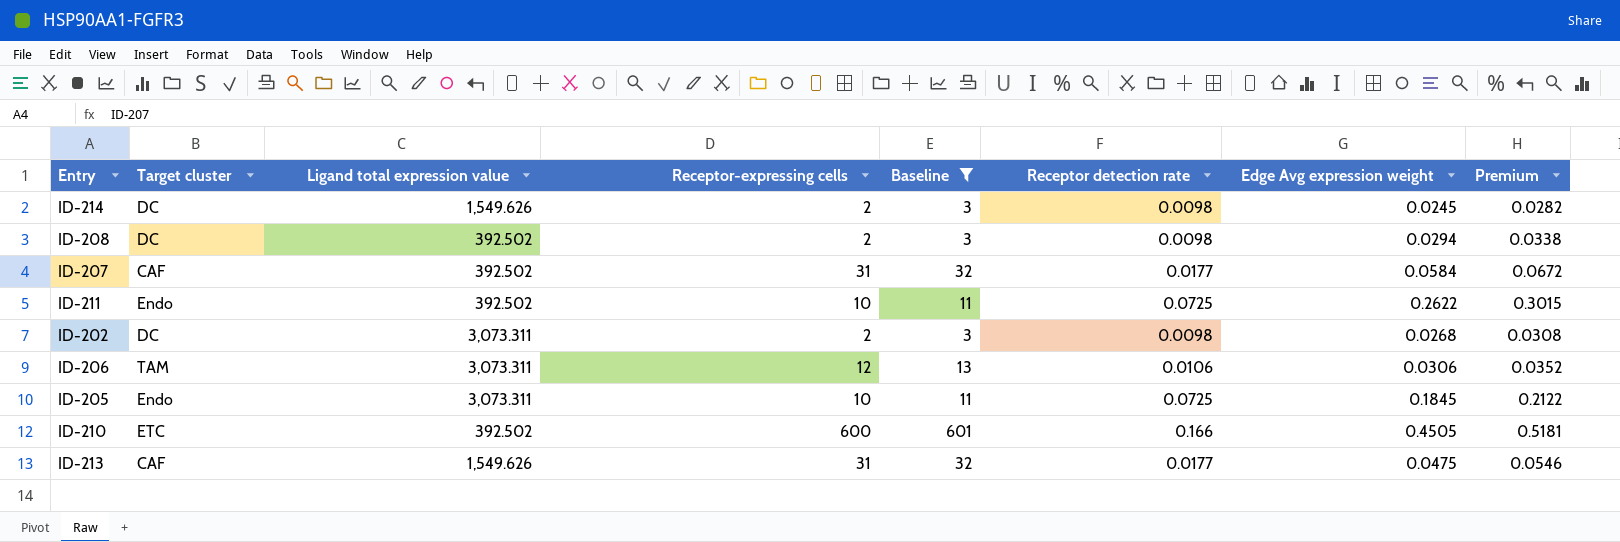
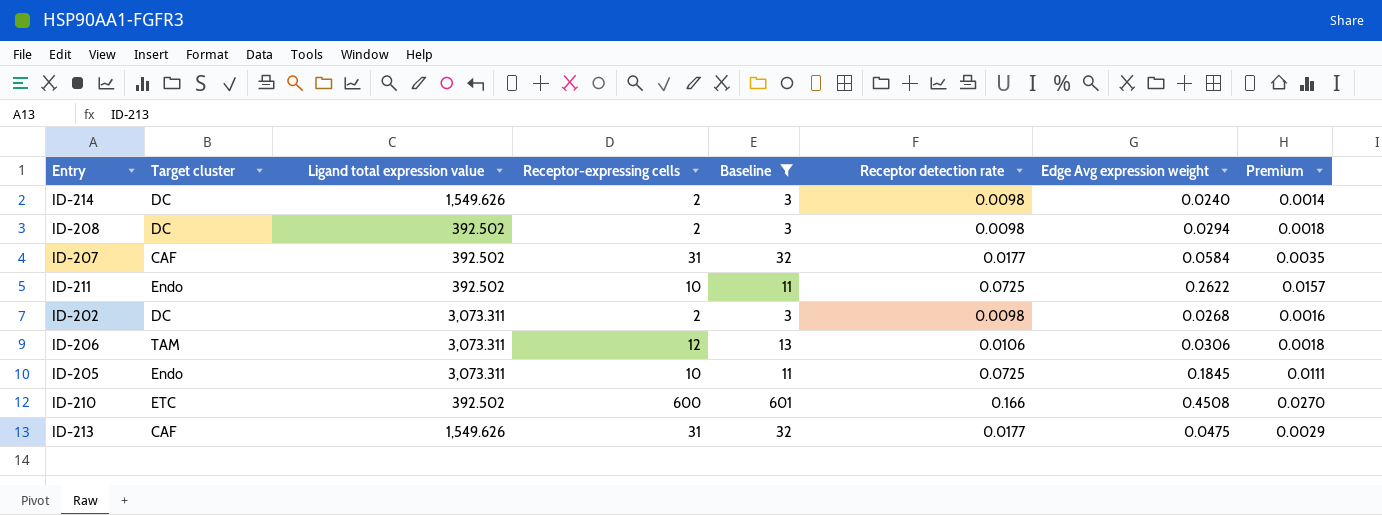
column Premium | formula: [Edge Avg expression weight] * 1.15 -> [Edge Avg expression weight] * 0.06
ID-214 | Edge Avg expression weight: 0.0245 -> 0.0240
ID-210 | Edge Avg expression weight: 0.4505 -> 0.4508

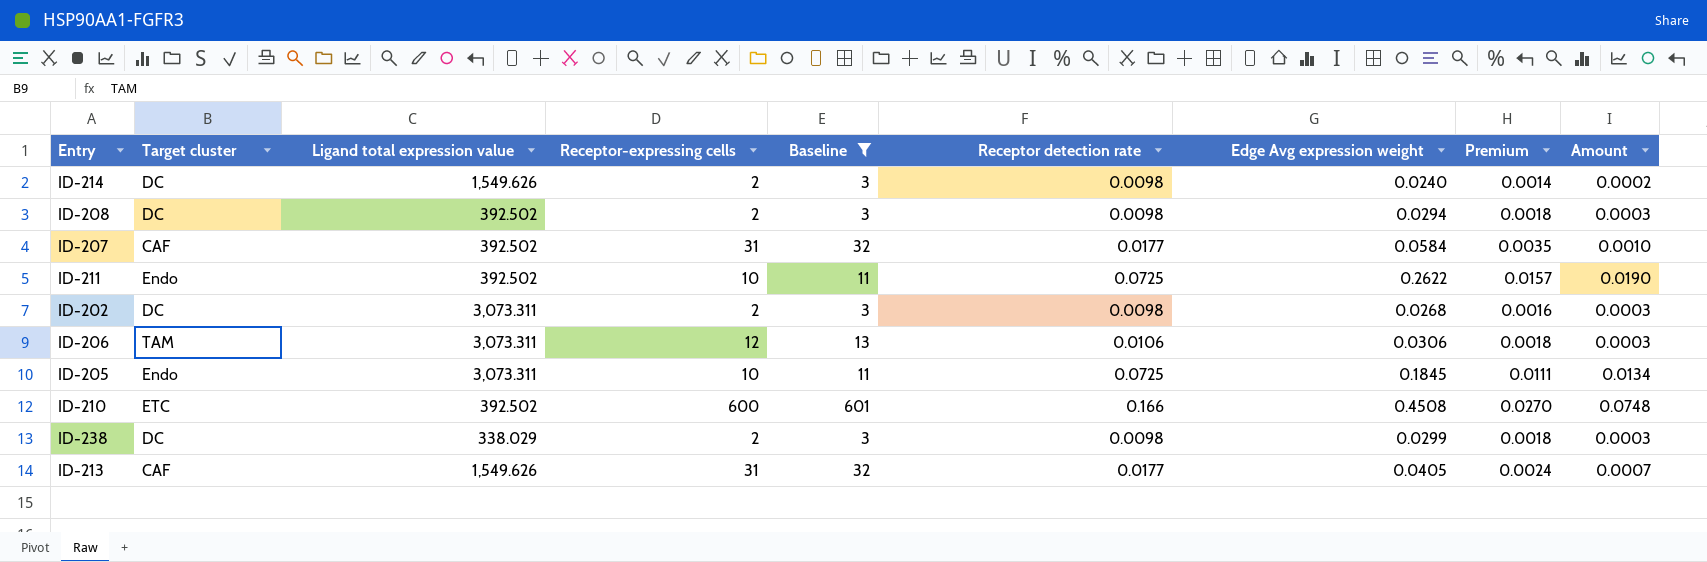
column Amount | formula: none -> [Receptor detection rate] * [Edge Avg expression weight]
row ID-238: none -> DC | 338.029 | 2 | 3 | 0.0098 | 0.0299 | 0.0018 | 0.0003
ID-213 | Edge Avg expression weight: 0.0475 -> 0.0405
ID-213 | Premium: 0.0029 -> 0.0024

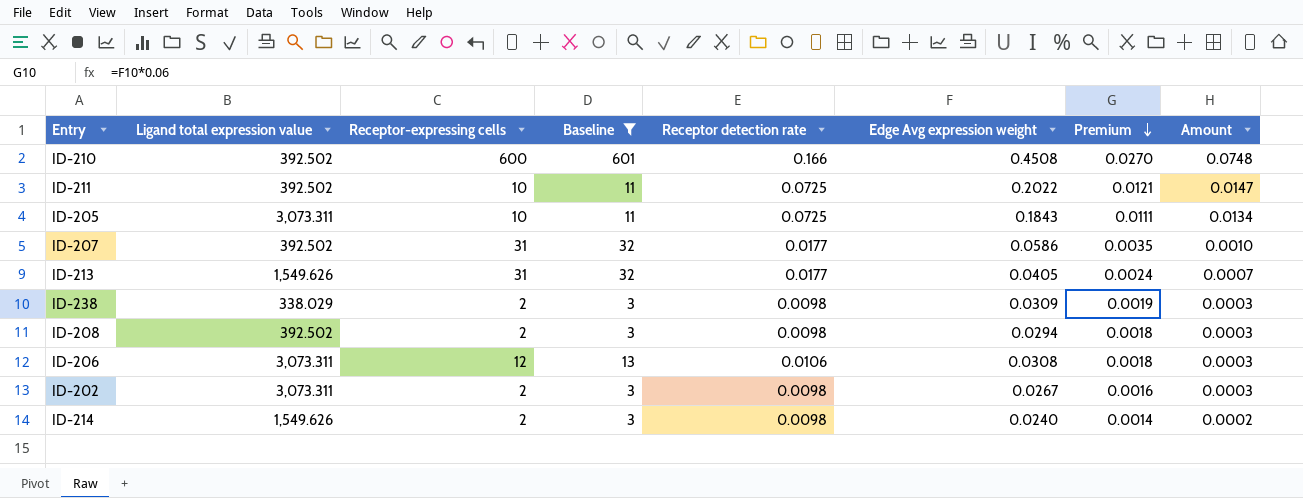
row order: none -> Premium descending
column Target cluster | position: 2 -> none
ID-211 | Edge Avg expression weight: 0.2622 -> 0.2022
ID-211 | Premium: 0.0157 -> 0.0121
ID-211 | Amount: 0.0190 -> 0.0147
ID-205 | Edge Avg expression weight: 0.1845 -> 0.1843
ID-207 | Edge Avg expression weight: 0.0584 -> 0.0586
ID-238 | Edge Avg expression weight: 0.0299 -> 0.0309
ID-238 | Premium: 0.0018 -> 0.0019
ID-206 | Edge Avg expression weight: 0.0306 -> 0.0308
ID-202 | Edge Avg expression weight: 0.0268 -> 0.0267

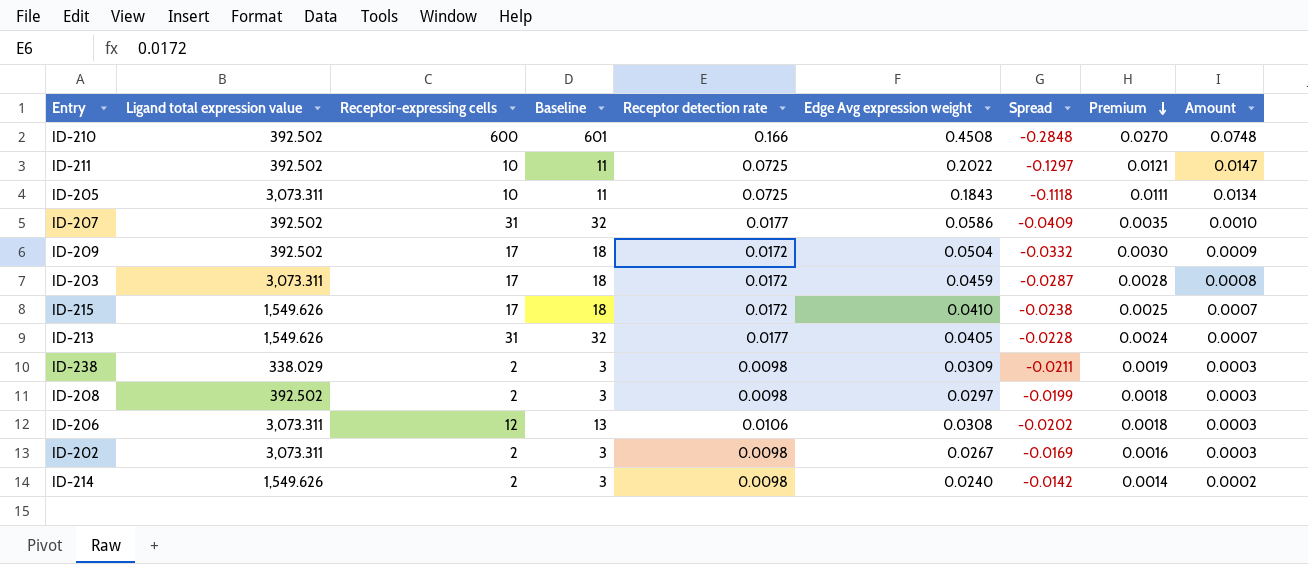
filter: Baseline != 18 -> none
column Spread | formula: none -> [Receptor detection rate] - [Edge Avg expression weight]
ID-208 | Edge Avg expression weight: 0.0294 -> 0.0297

